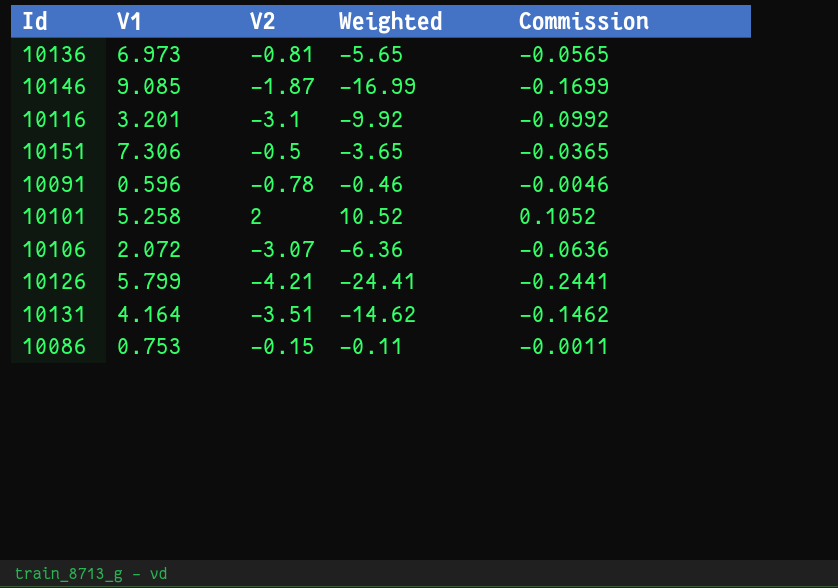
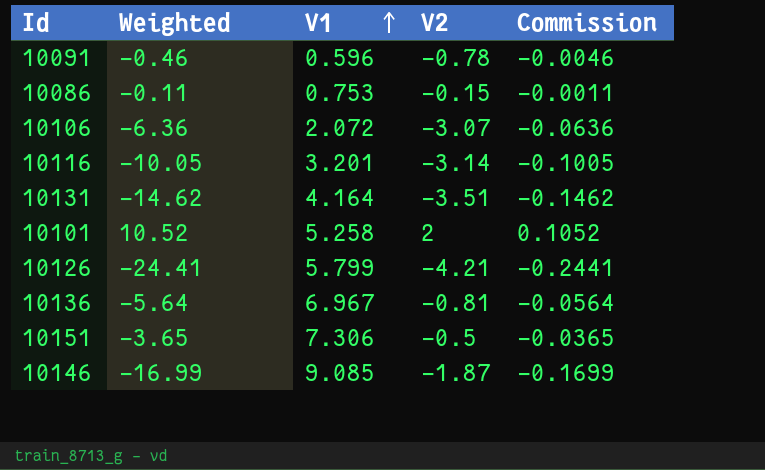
row order: none -> V1 ascending
column Weighted | position: 4 -> 2
10116 | Weighted: -9.92 -> -10.05
10116 | V2: -3.1 -> -3.14
10116 | Commission: -0.0992 -> -0.1005
10136 | Weighted: -5.65 -> -5.64
10136 | V1: 6.973 -> 6.967
10136 | Commission: -0.0565 -> -0.0564

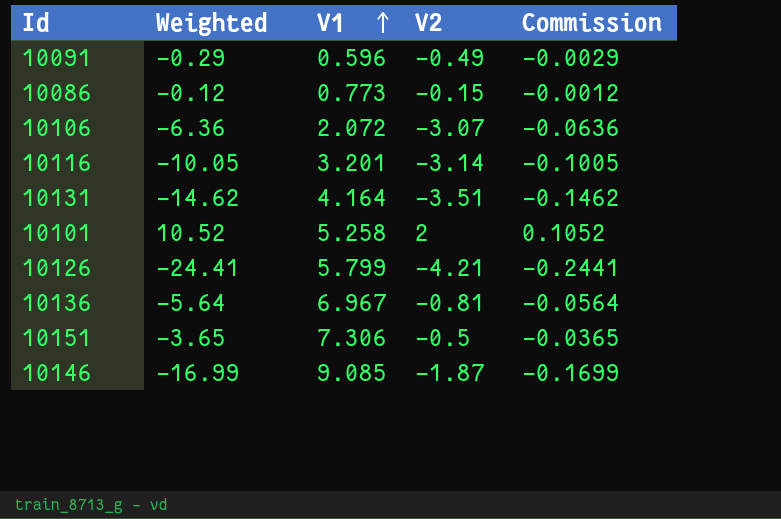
10091 | Weighted: -0.46 -> -0.29
10091 | V2: -0.78 -> -0.49
10091 | Commission: -0.0046 -> -0.0029
10086 | Weighted: -0.11 -> -0.12
10086 | V1: 0.753 -> 0.773
10086 | Commission: -0.0011 -> -0.0012

